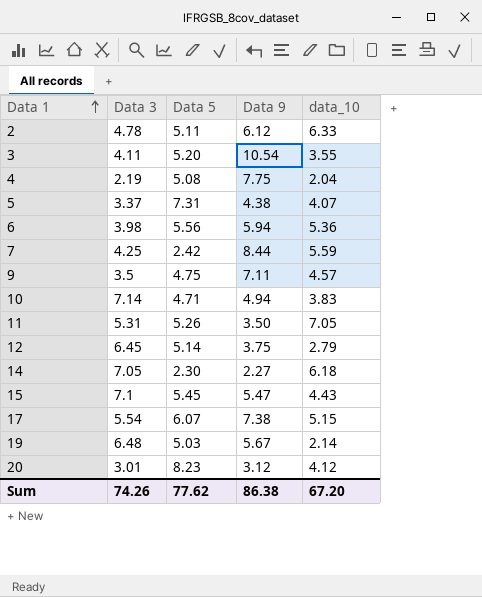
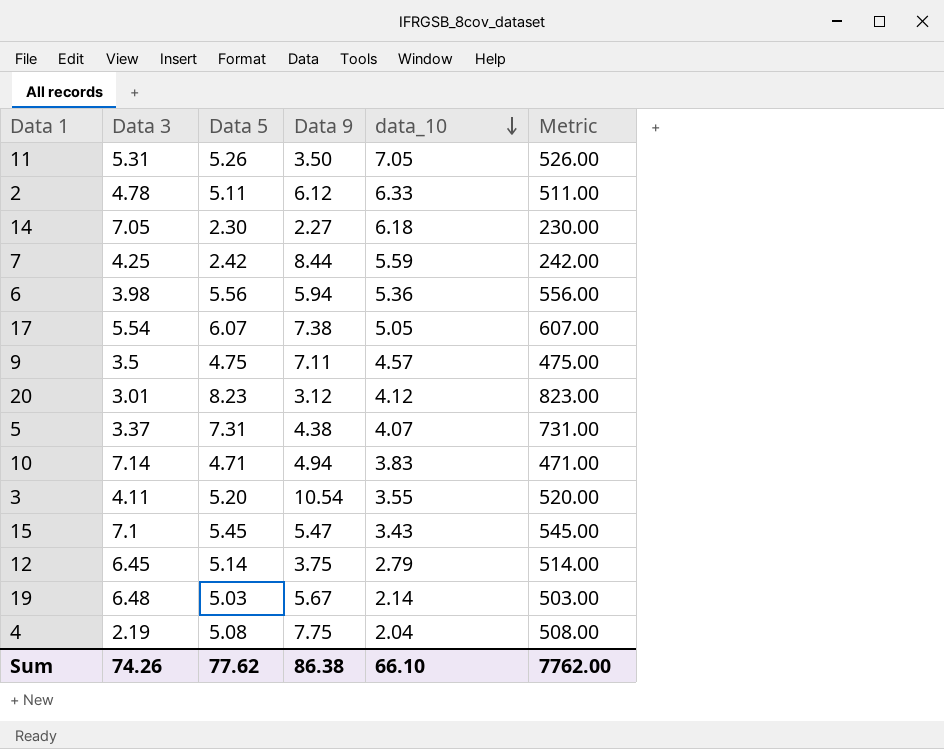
row order: Data 1 ascending -> data_10 descending
column Metric | formula: none -> [Data 5] * 100
17 | data_10: 5.15 -> 5.05
15 | data_10: 4.43 -> 3.43
Sum | data_10: 67.20 -> 66.10

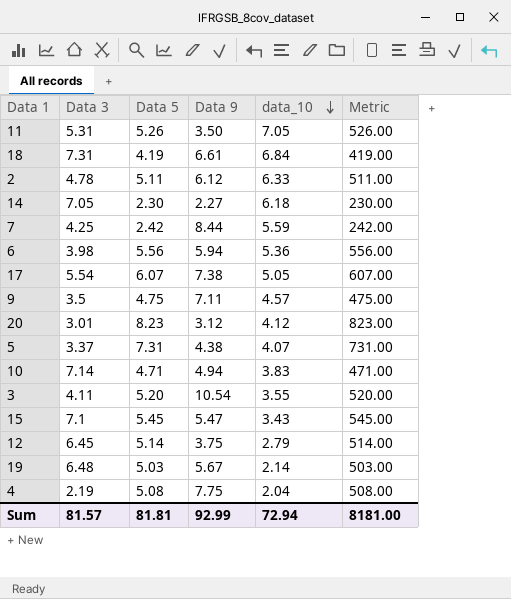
row 18: none -> 7.31 | 4.19 | 6.61 | 6.84 | 419.00
Sum | Data 3: 74.26 -> 81.57
Sum | Data 5: 77.62 -> 81.81
Sum | Data 9: 86.38 -> 92.99
Sum | data_10: 66.10 -> 72.94
Sum | Metric: 7762.00 -> 8181.00

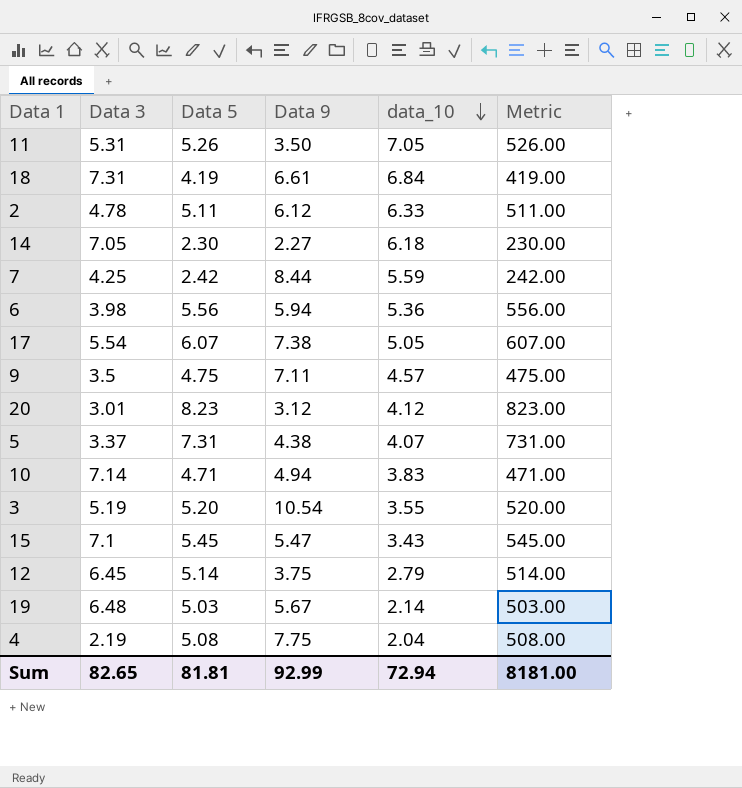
3 | Data 3: 4.11 -> 5.19
Sum | Data 3: 81.57 -> 82.65

